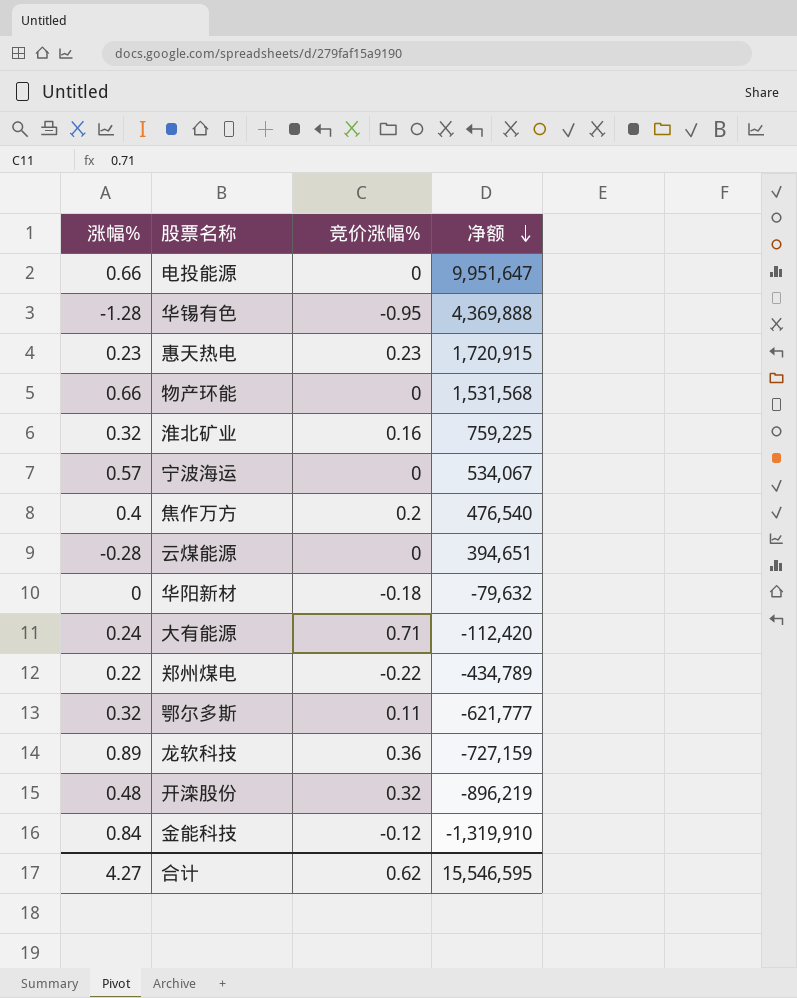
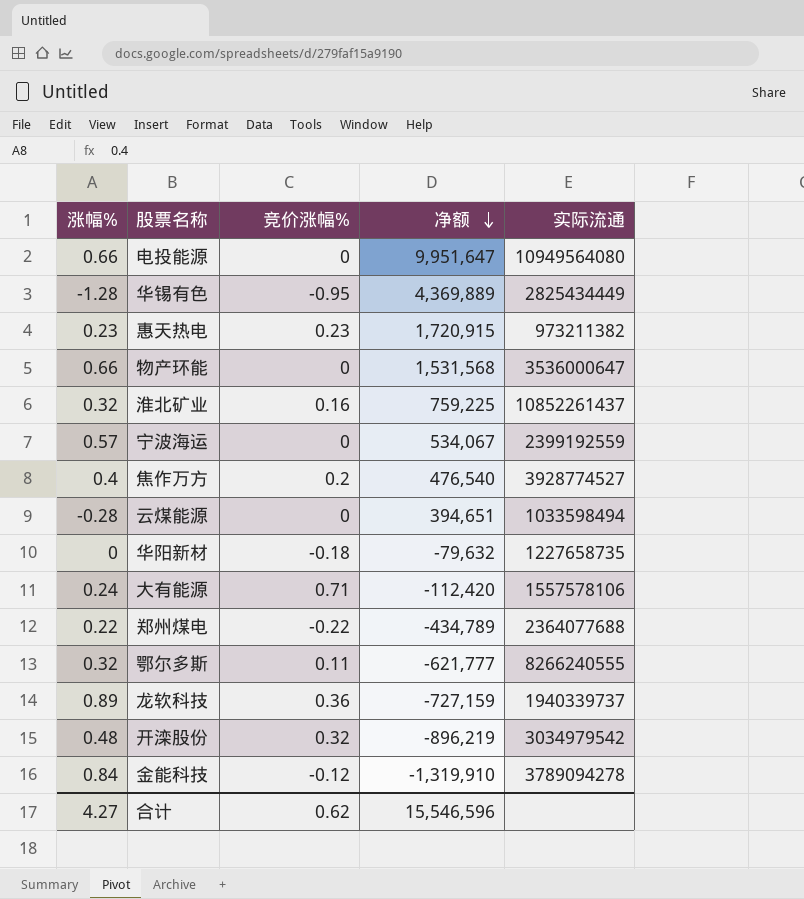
column 实际流通 | position: none -> 5
华锡有色 | 净额: 4,369,888 -> 4,369,889
合计 | 净额: 15,546,595 -> 15,546,596

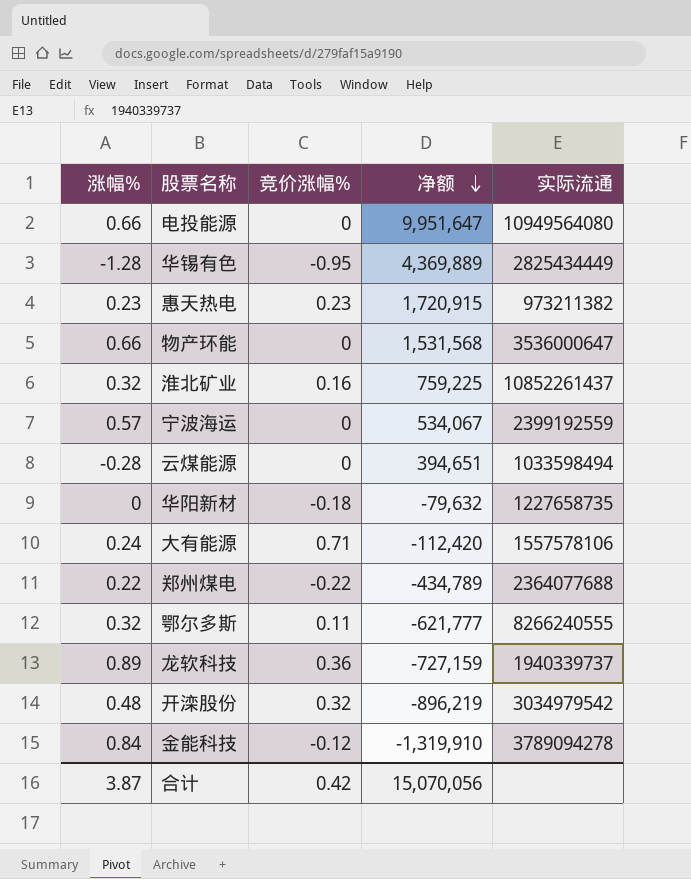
row 焦作万方: 0.4 | 0.2 | 476,540 | 3928774527 -> none
合计 | 涨幅%: 4.27 -> 3.87
合计 | 竞价涨幅%: 0.62 -> 0.42
合计 | 净额: 15,546,596 -> 15,070,056

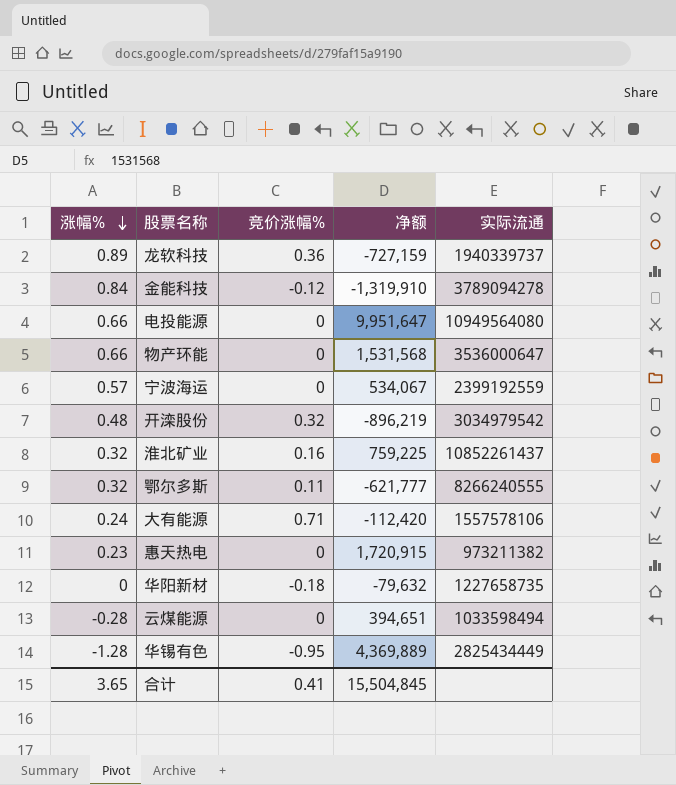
row order: 净额 descending -> 涨幅% descending
row 郑州煤电: 0.22 | -0.22 | -434,789 | 2364077688 -> none
惠天热电 | 竞价涨幅%: 0.23 -> 0
合计 | 涨幅%: 3.87 -> 3.65
合计 | 竞价涨幅%: 0.42 -> 0.41
合计 | 净额: 15,070,056 -> 15,504,845

